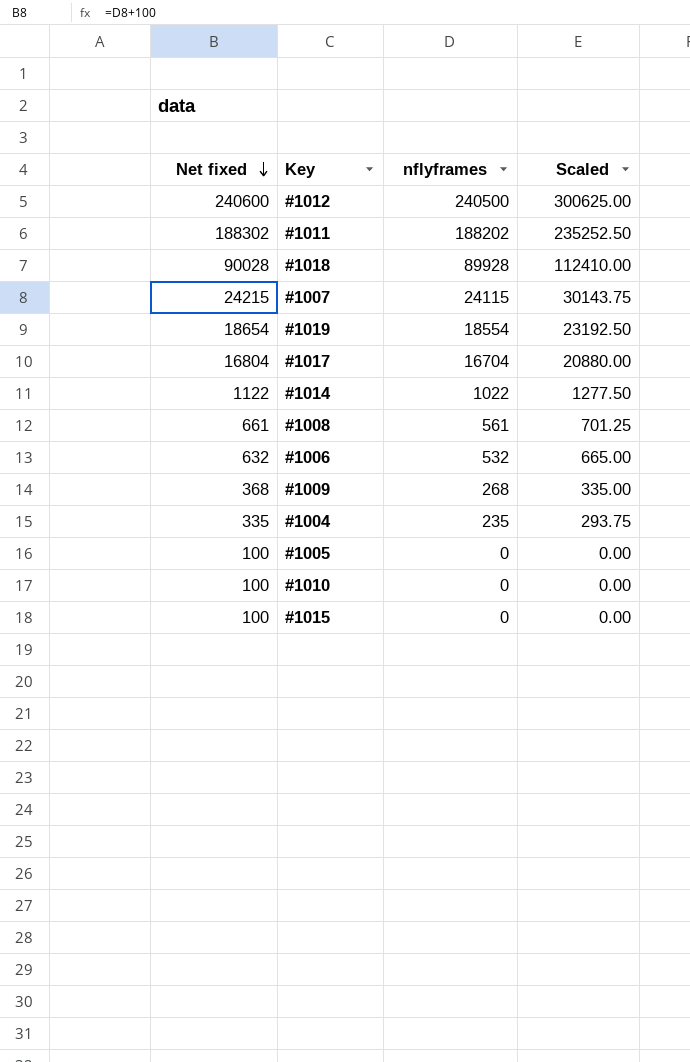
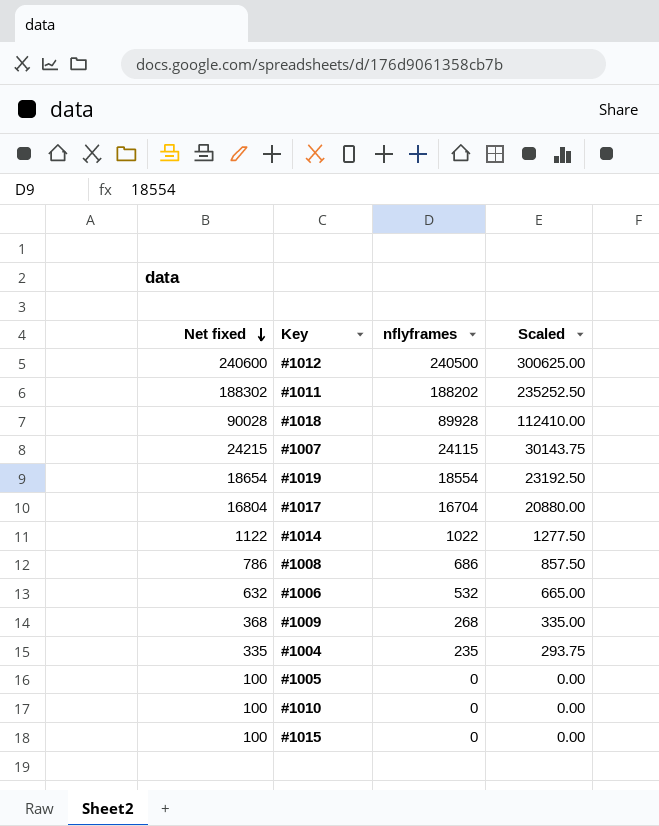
#1008 | Net fixed: 661 -> 786
#1008 | nflyframes: 561 -> 686
#1008 | Scaled: 701.25 -> 857.50

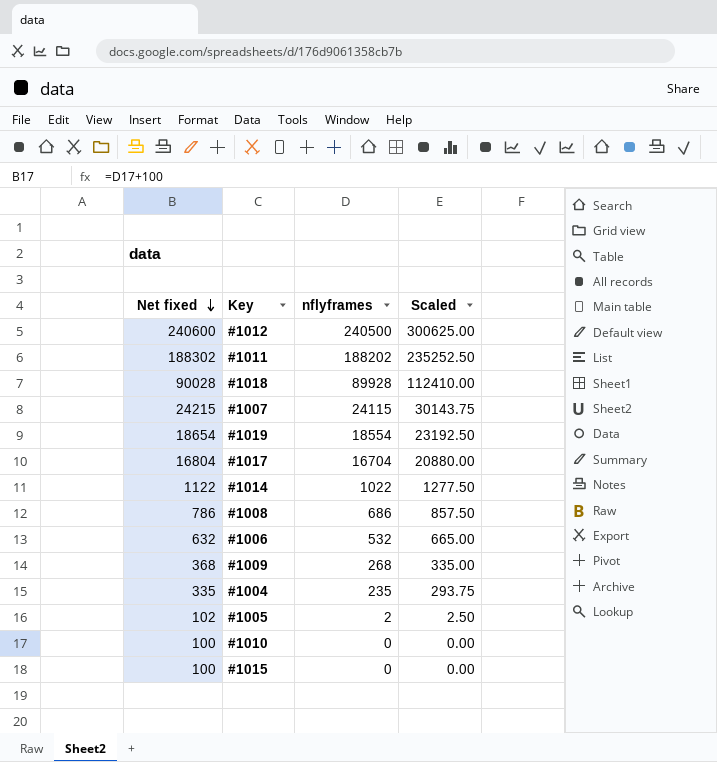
#1005 | Net fixed: 100 -> 102
#1005 | nflyframes: 0 -> 2
#1005 | Scaled: 0.00 -> 2.50

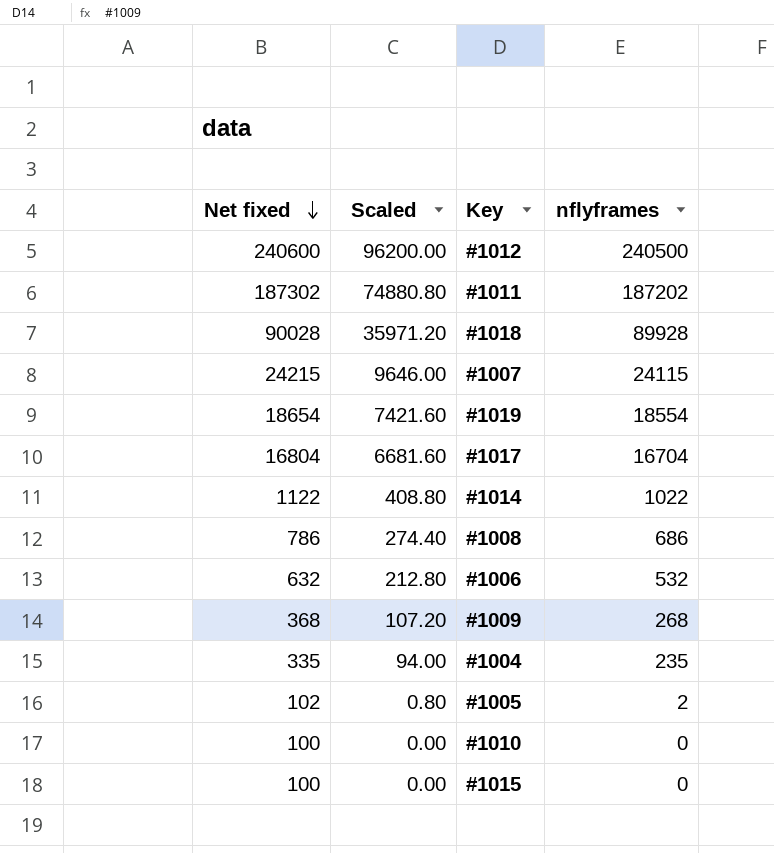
column Scaled | formula: [nflyframes] * 1.25 -> [nflyframes] * 0.4
column Scaled | position: 4 -> 2
#1011 | Net fixed: 188302 -> 187302
#1011 | nflyframes: 188202 -> 187202

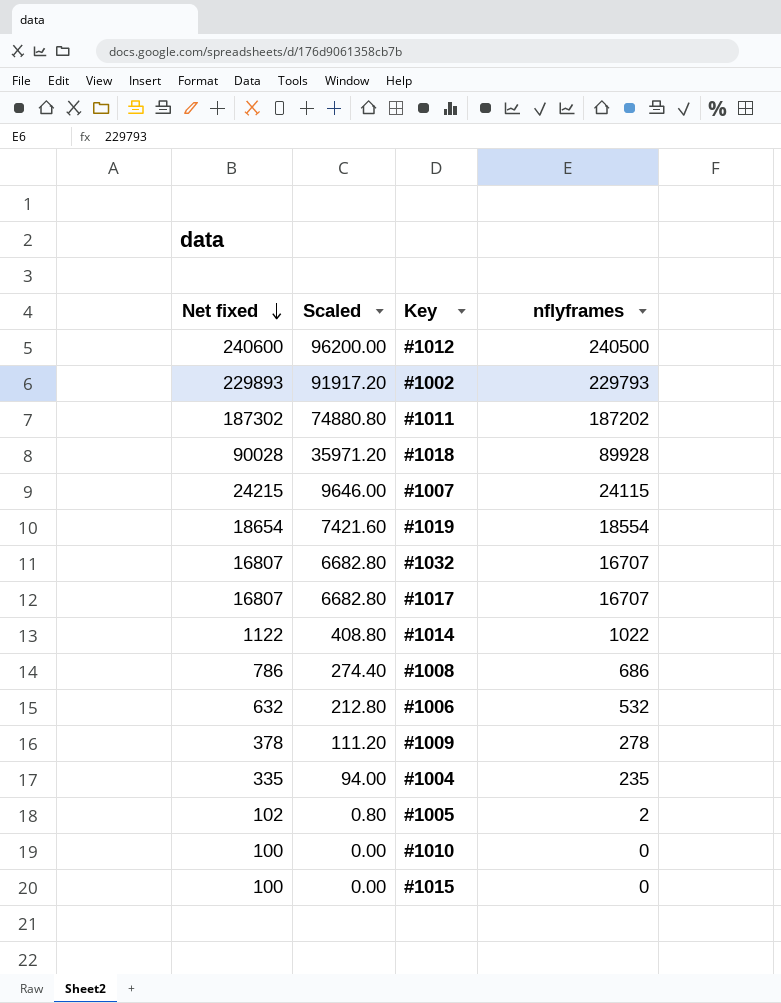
row #1002: none -> 229893 | 91917.20 | 229793
row #1032: none -> 16807 | 6682.80 | 16707
#1017 | Net fixed: 16804 -> 16807
#1017 | Scaled: 6681.60 -> 6682.80
#1017 | nflyframes: 16704 -> 16707
#1009 | Net fixed: 368 -> 378
#1009 | Scaled: 107.20 -> 111.20
#1009 | nflyframes: 268 -> 278

